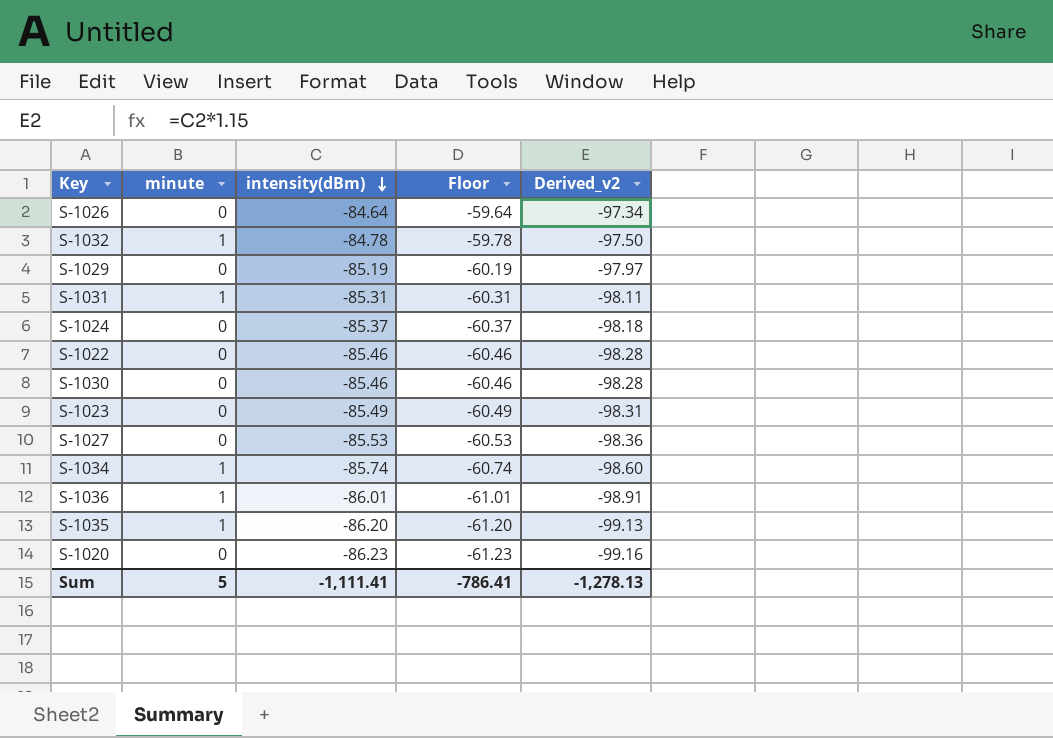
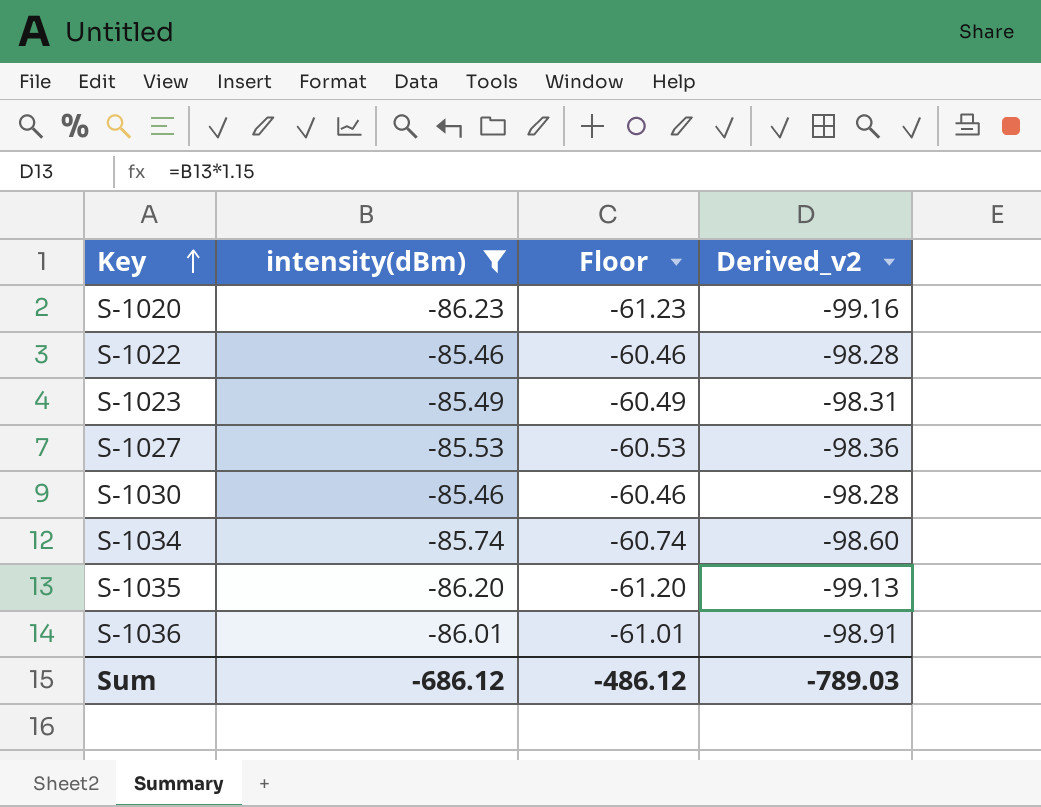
filter: none -> intensity(dBm) <= -85.46
row order: intensity(dBm) descending -> Key ascending
column minute | position: 2 -> none
Sum | intensity(dBm): -1,111.41 -> -686.12
Sum | Floor: -786.41 -> -486.12
Sum | Derived_v2: -1,278.13 -> -789.03

